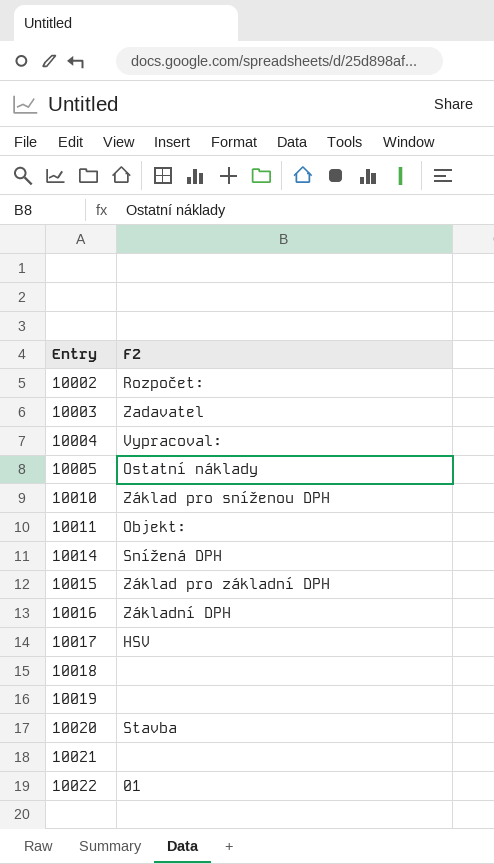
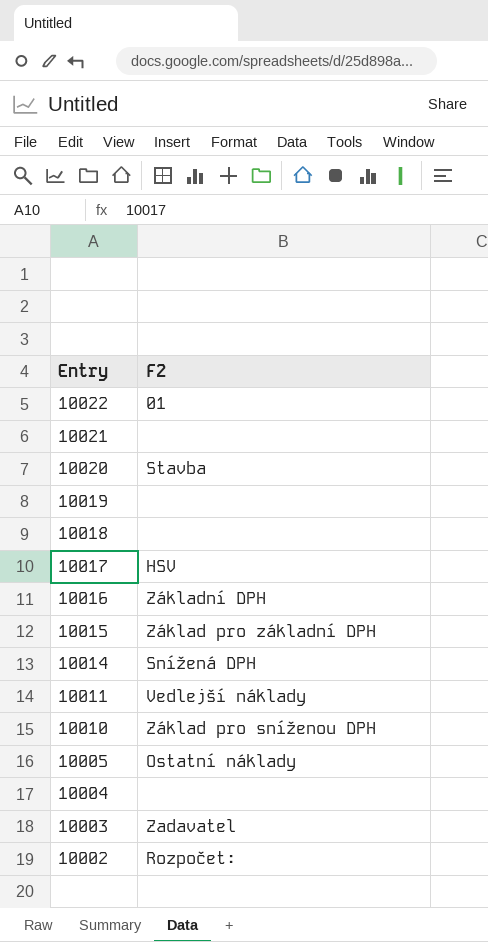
row order: Entry ascending -> Entry descending
10011 | F2: Objekt: -> Vedlejší náklady
10004 | F2: Vypracoval: -> none

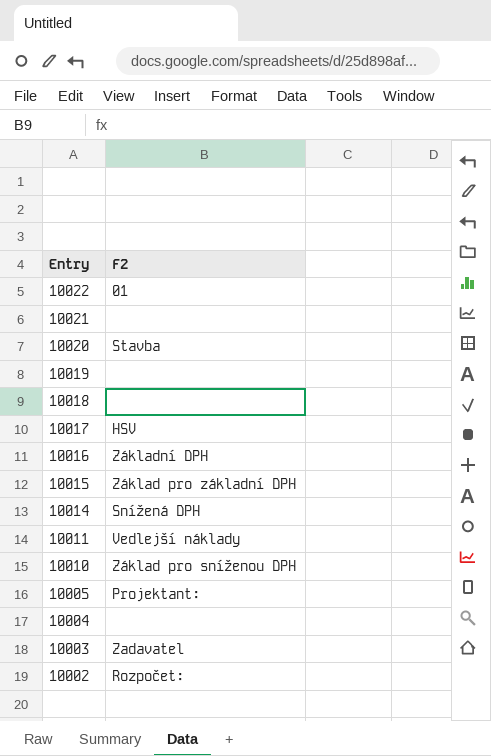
10005 | F2: Ostatní náklady -> Projektant:

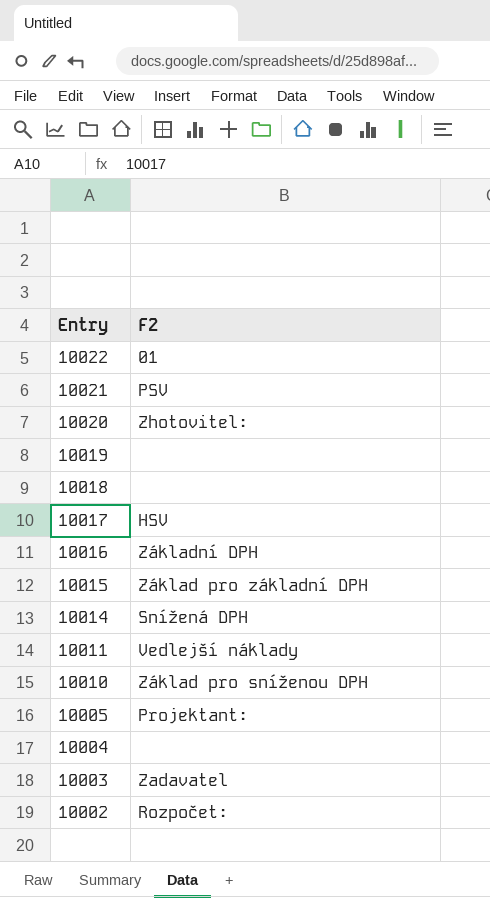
10021 | F2: none -> PSV
10020 | F2: Stavba -> Zhotovitel:

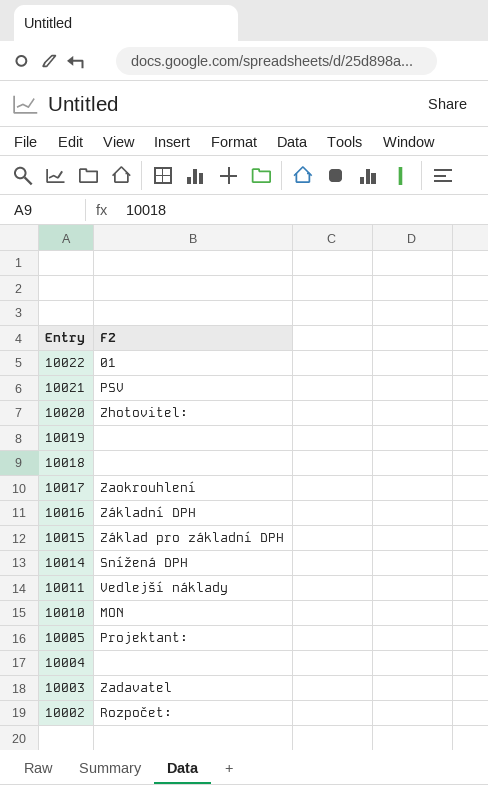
10017 | F2: HSV -> Zaokrouhlení
10010 | F2: Základ pro sníženou DPH -> MON

